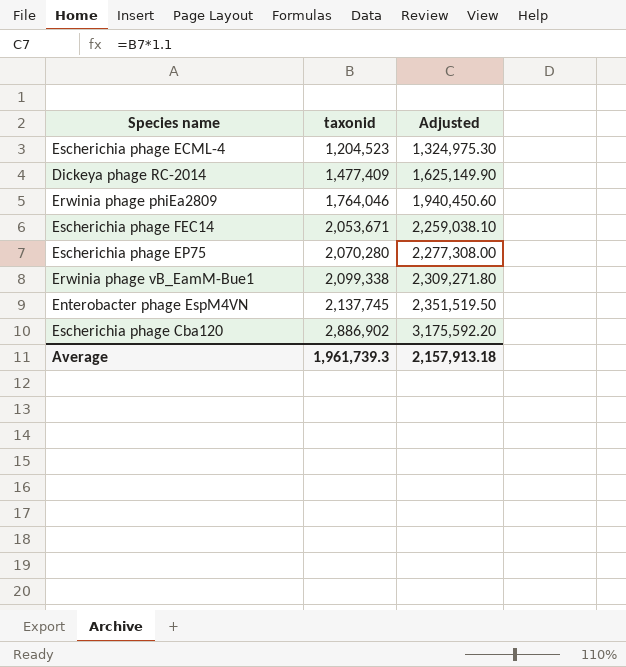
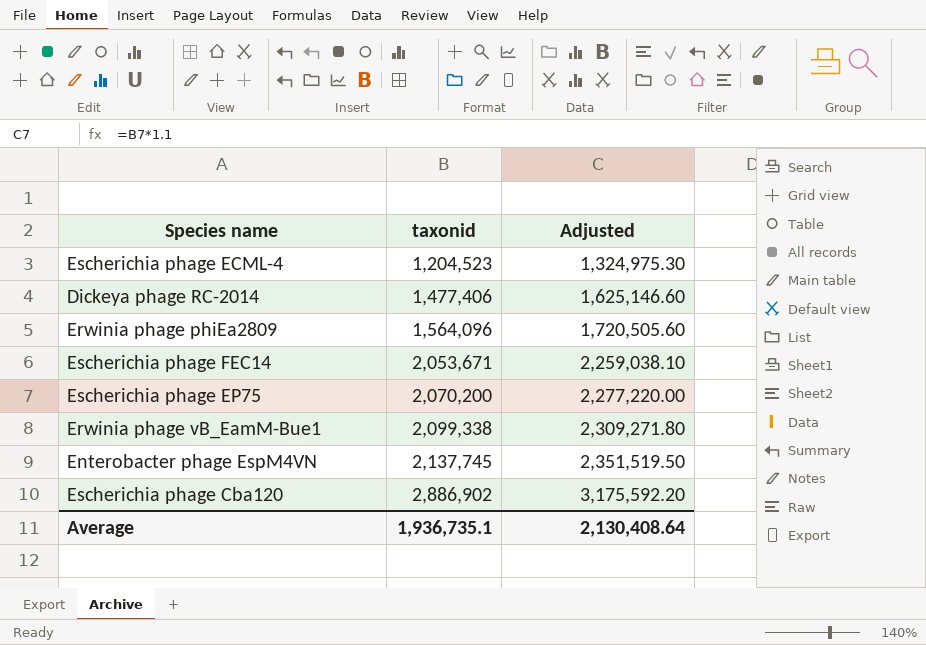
Dickeya phage RC-2014 | taxonid: 1,477,409 -> 1,477,406
Dickeya phage RC-2014 | Adjusted: 1,625,149.90 -> 1,625,146.60
Erwinia phage phiEa2809 | taxonid: 1,764,046 -> 1,564,096
Erwinia phage phiEa2809 | Adjusted: 1,940,450.60 -> 1,720,505.60
Escherichia phage EP75 | taxonid: 2,070,280 -> 2,070,200
Escherichia phage EP75 | Adjusted: 2,277,308.00 -> 2,277,220.00
Average | taxonid: 1,961,739.3 -> 1,936,735.1
Average | Adjusted: 2,157,913.18 -> 2,130,408.64

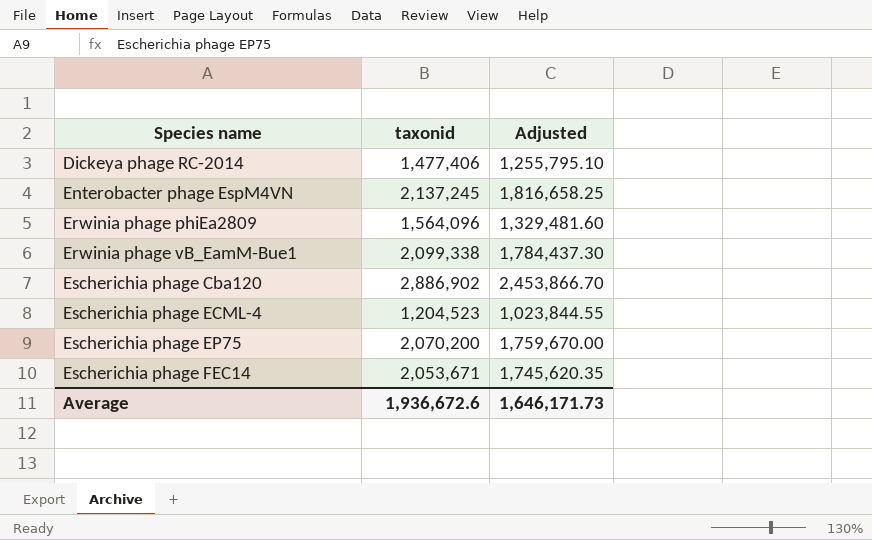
row order: taxonid ascending -> Species name ascending
column Adjusted | formula: [taxonid] * 1.1 -> [taxonid] * 0.85
Enterobacter phage EspM4VN | taxonid: 2,137,745 -> 2,137,245
Average | taxonid: 1,936,735.1 -> 1,936,672.6
Average | Adjusted: 2,130,408.64 -> 1,646,171.73

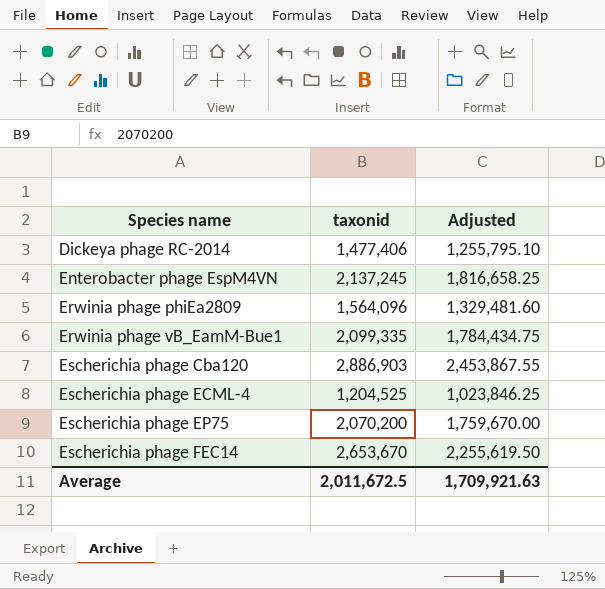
Erwinia phage vB_EamM-Bue1 | taxonid: 2,099,338 -> 2,099,335
Erwinia phage vB_EamM-Bue1 | Adjusted: 1,784,437.30 -> 1,784,434.75
Escherichia phage Cba120 | taxonid: 2,886,902 -> 2,886,903
Escherichia phage Cba120 | Adjusted: 2,453,866.70 -> 2,453,867.55
Escherichia phage ECML-4 | taxonid: 1,204,523 -> 1,204,525
Escherichia phage ECML-4 | Adjusted: 1,023,844.55 -> 1,023,846.25
Escherichia phage FEC14 | taxonid: 2,053,671 -> 2,653,670
Escherichia phage FEC14 | Adjusted: 1,745,620.35 -> 2,255,619.50
Average | taxonid: 1,936,672.6 -> 2,011,672.5
Average | Adjusted: 1,646,171.73 -> 1,709,921.63

